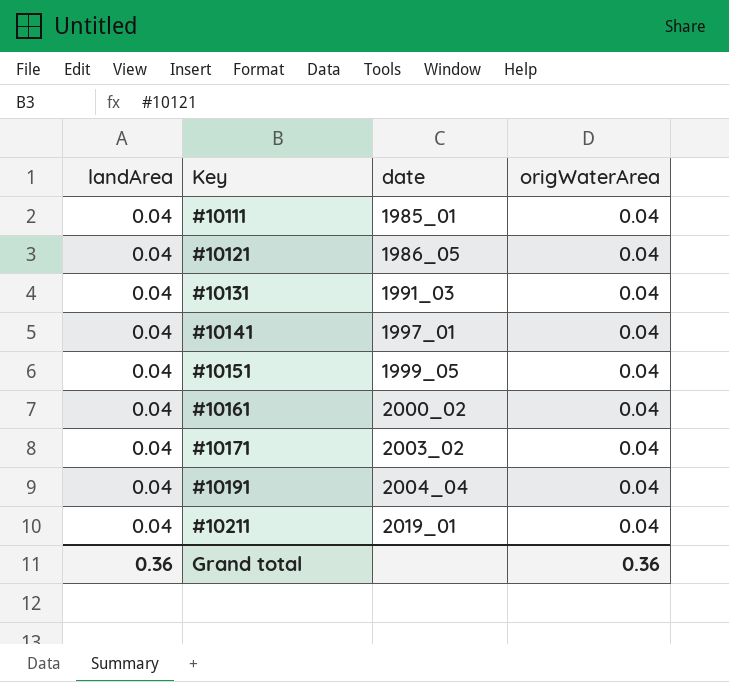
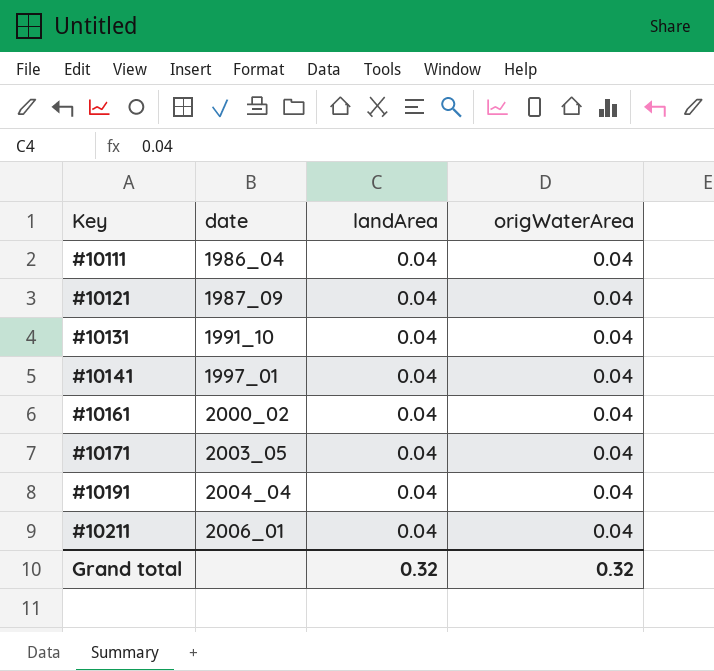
column landArea | position: 1 -> 3
row #10151: 0.04 | 1999_05 | 0.04 -> none
#10111 | date: 1985_01 -> 1986_04
#10121 | date: 1986_05 -> 1987_09
#10131 | date: 1991_03 -> 1991_10
#10171 | date: 2003_02 -> 2003_05
#10211 | date: 2019_01 -> 2006_01
Grand total | landArea: 0.36 -> 0.32
Grand total | origWaterArea: 0.36 -> 0.32

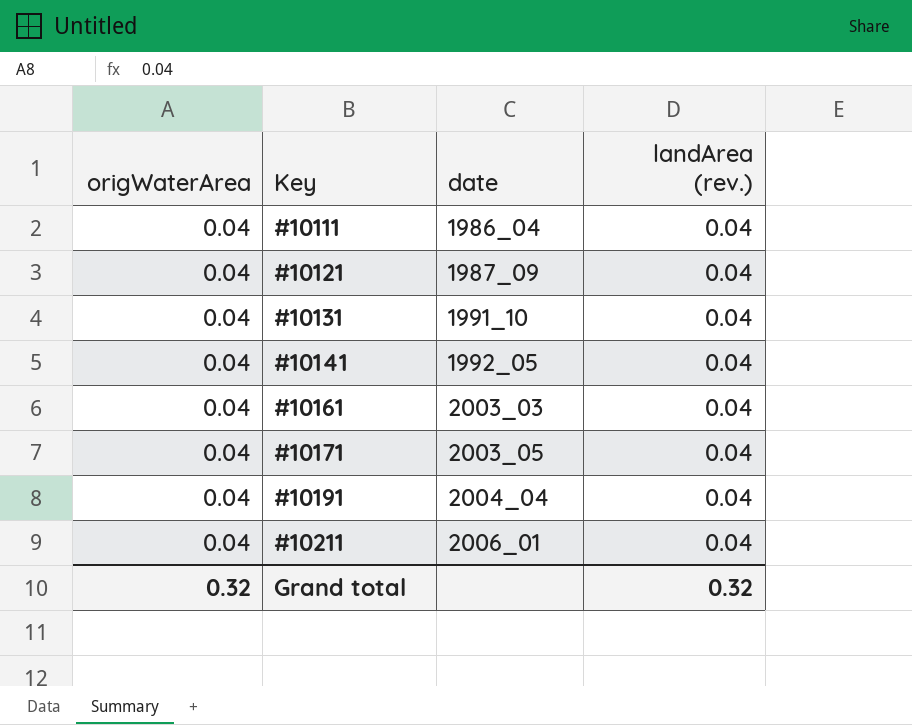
column origWaterArea | position: 4 -> 1
column name: landArea -> landArea (rev.)
#10141 | date: 1997_01 -> 1992_05
#10161 | date: 2000_02 -> 2003_03

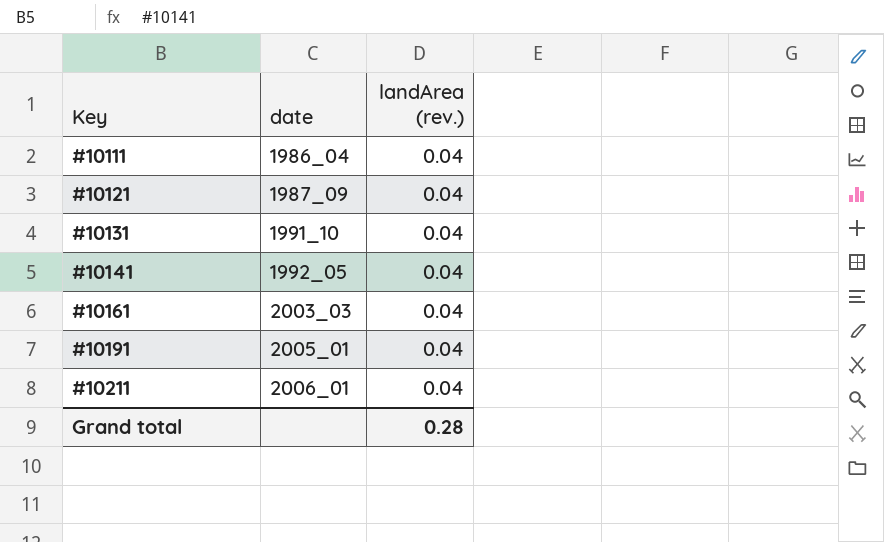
column origWaterArea | position: 1 -> none
row #10171: 0.04 | 2003_05 | 0.04 -> none
#10191 | date: 2004_04 -> 2005_01
Grand total | landArea (rev.): 0.32 -> 0.28

